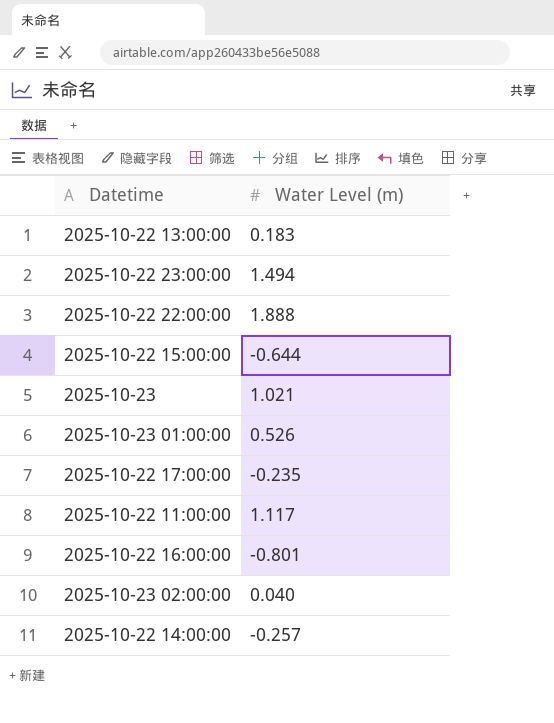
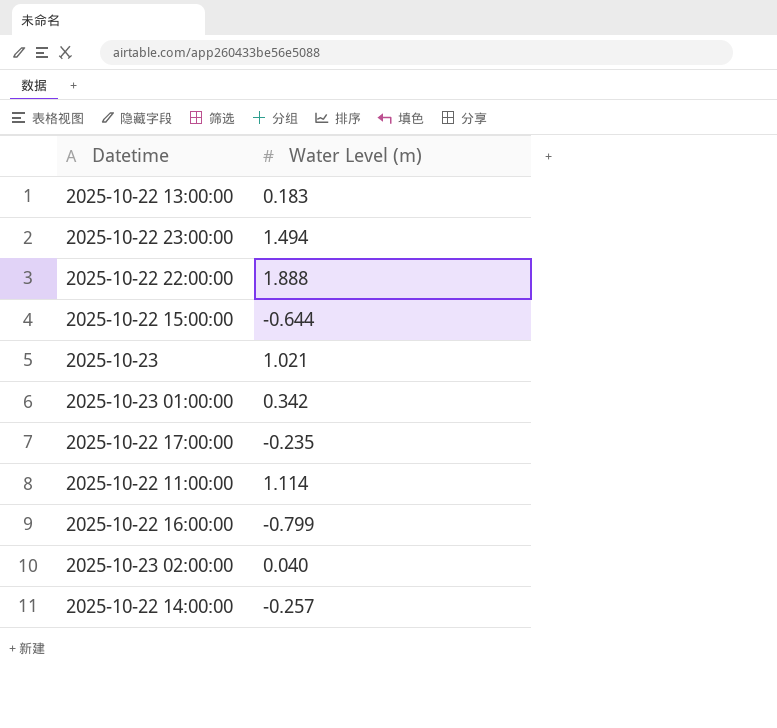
2025-10-23 01:00:00 | Water Level (m): 0.526 -> 0.342
2025-10-22 11:00:00 | Water Level (m): 1.117 -> 1.114
2025-10-22 16:00:00 | Water Level (m): -0.801 -> -0.799

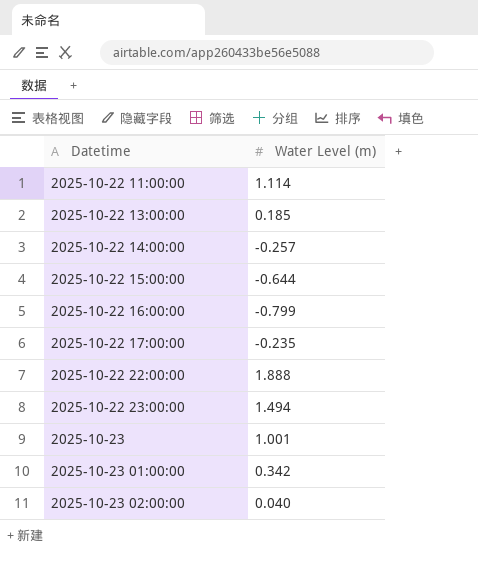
row order: none -> Datetime ascending
2025-10-22 13:00:00 | Water Level (m): 0.183 -> 0.185
2025-10-23 | Water Level (m): 1.021 -> 1.001

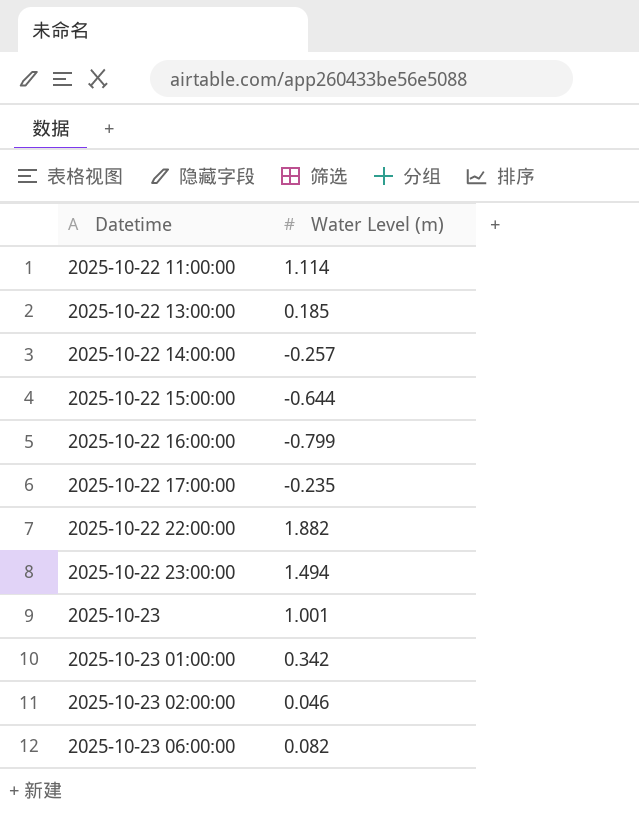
2025-10-22 22:00:00 | Water Level (m): 1.888 -> 1.882
2025-10-23 02:00:00 | Water Level (m): 0.040 -> 0.046
row 2025-10-23 06:00:00: none -> 0.082

